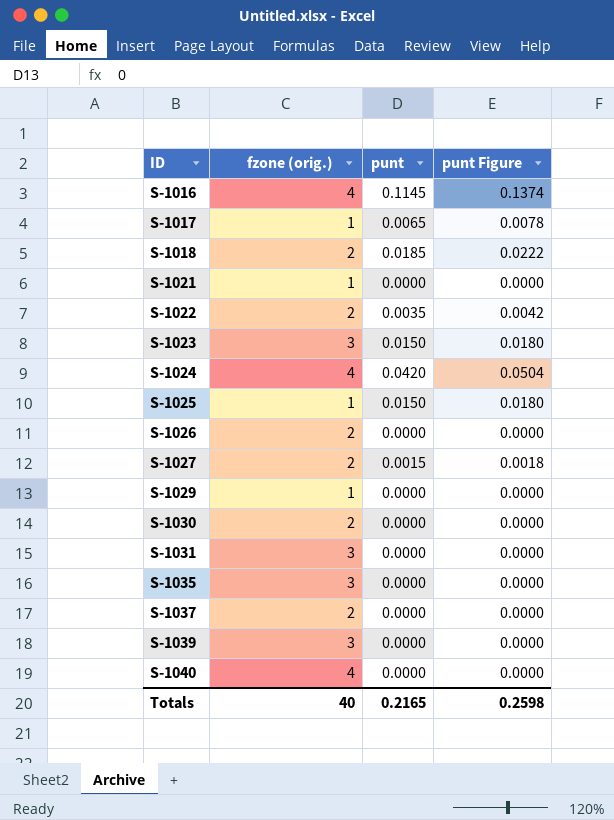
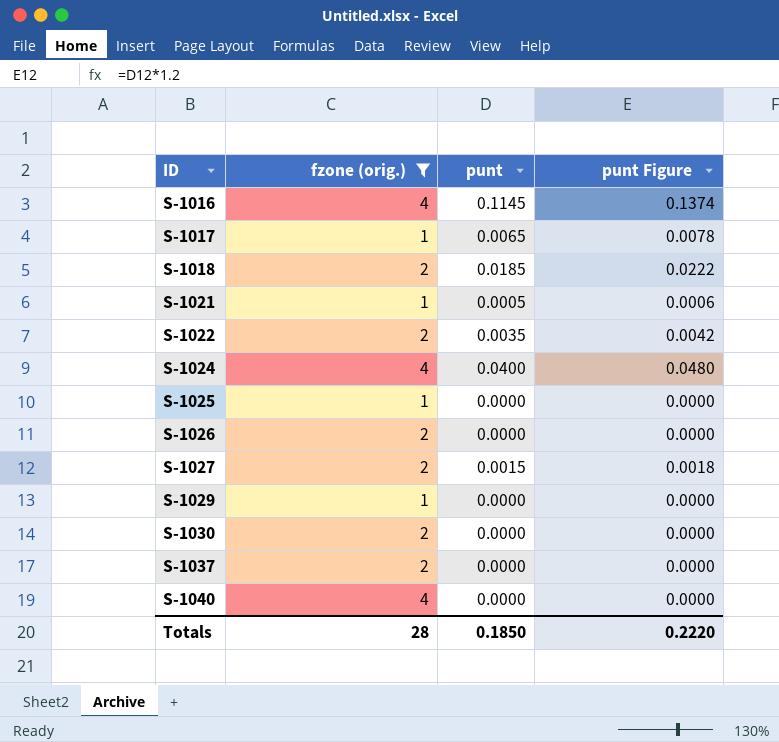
filter: none -> fzone (orig.) != 3
S-1021 | punt: 0.0000 -> 0.0005
S-1021 | punt Figure: 0.0000 -> 0.0006
S-1024 | punt: 0.0420 -> 0.0400
S-1024 | punt Figure: 0.0504 -> 0.0480
S-1025 | punt: 0.0150 -> 0.0000
S-1025 | punt Figure: 0.0180 -> 0.0000
Totals | fzone (orig.): 40 -> 28
Totals | punt: 0.2165 -> 0.1850
Totals | punt Figure: 0.2598 -> 0.2220

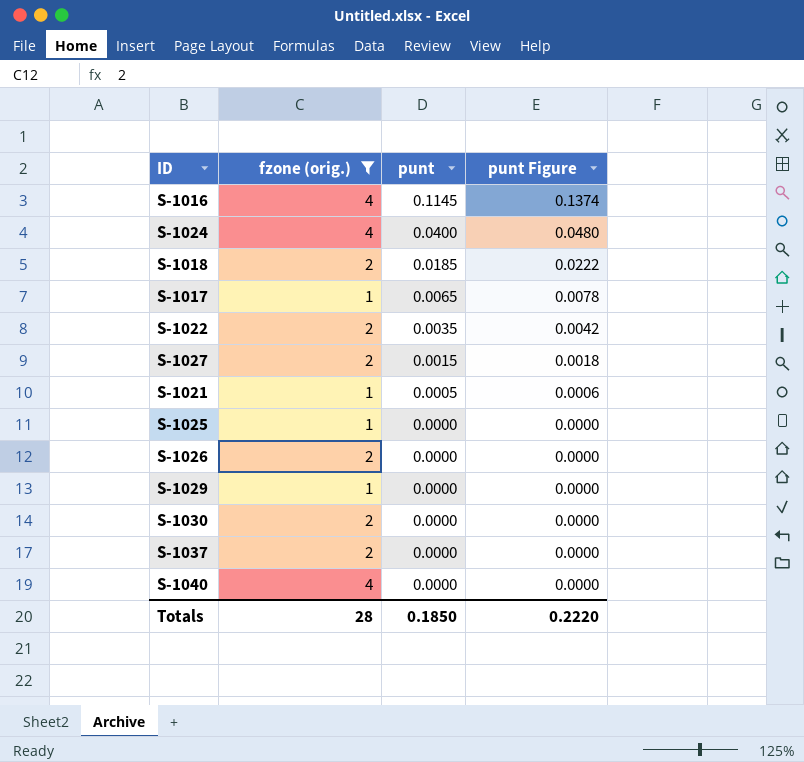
row order: ID ascending -> punt descending

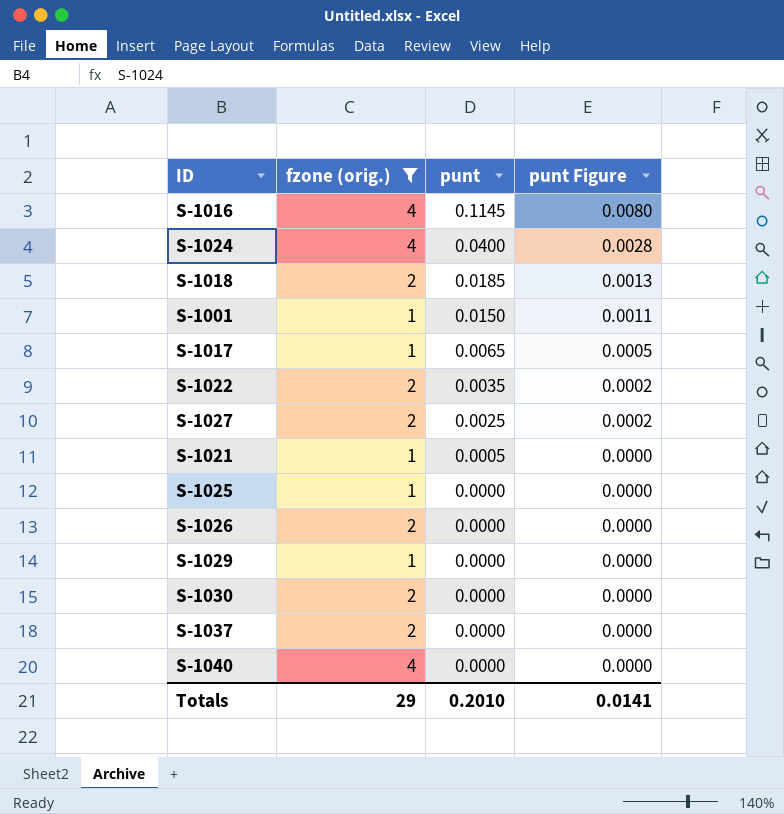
column punt Figure | formula: [punt] * 1.2 -> [punt] * 0.07
row S-1001: none -> 1 | 0.0150 | 0.0011
S-1027 | punt: 0.0015 -> 0.0025
Totals | fzone (orig.): 28 -> 29
Totals | punt: 0.1850 -> 0.2010
Totals | punt Figure: 0.2220 -> 0.0141

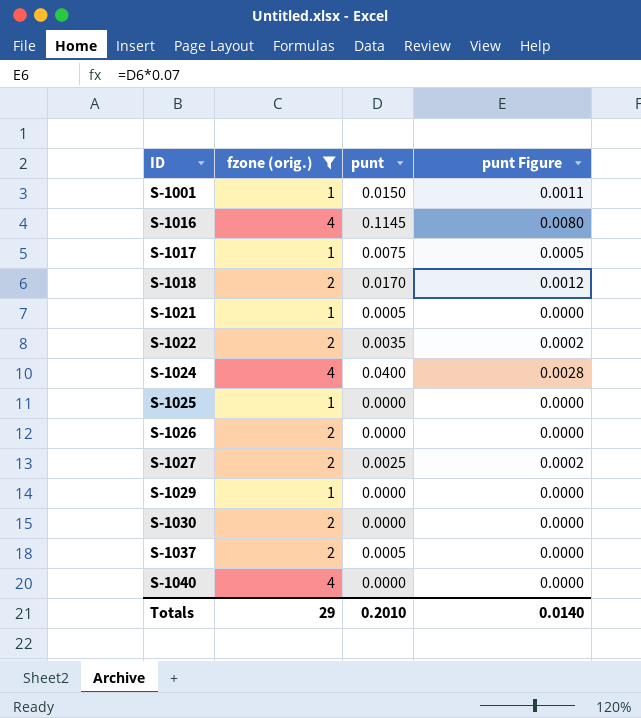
row order: punt descending -> ID ascending
S-1017 | punt: 0.0065 -> 0.0075
S-1018 | punt: 0.0185 -> 0.0170
S-1018 | punt Figure: 0.0013 -> 0.0012
S-1037 | punt: 0.0000 -> 0.0005
Totals | punt Figure: 0.0141 -> 0.0140

